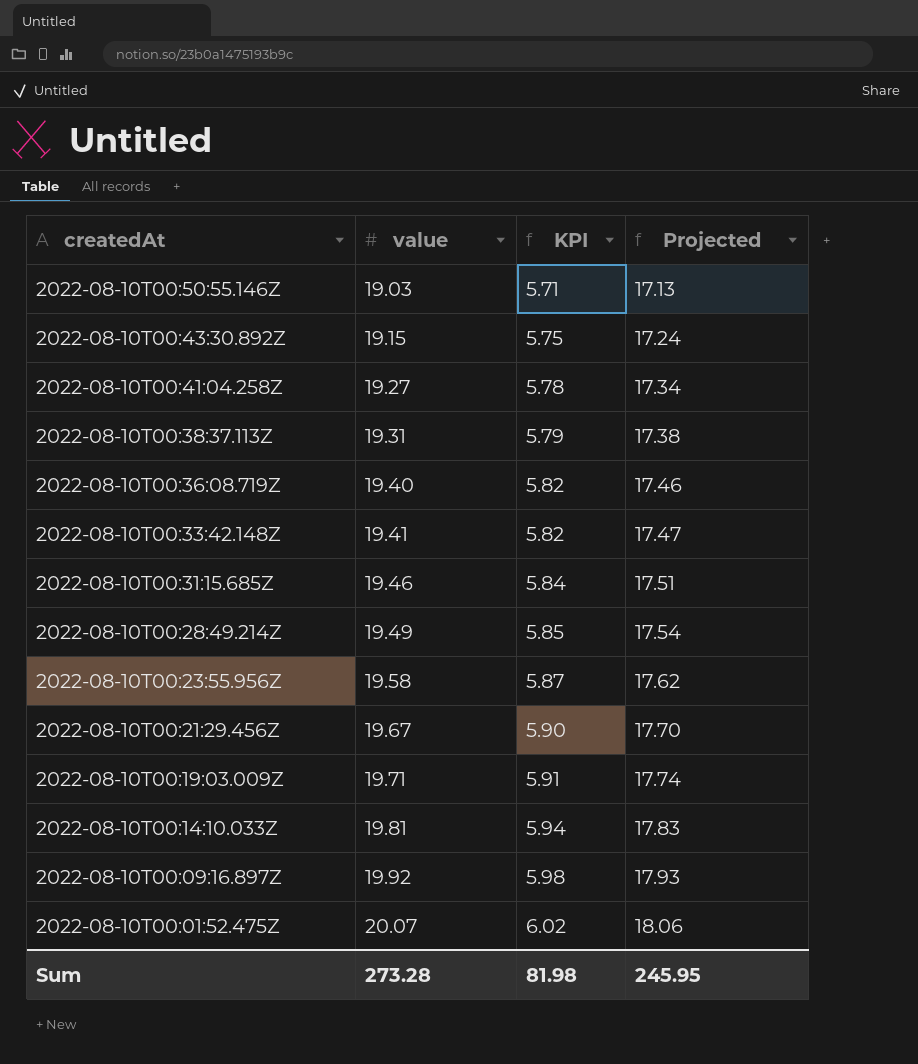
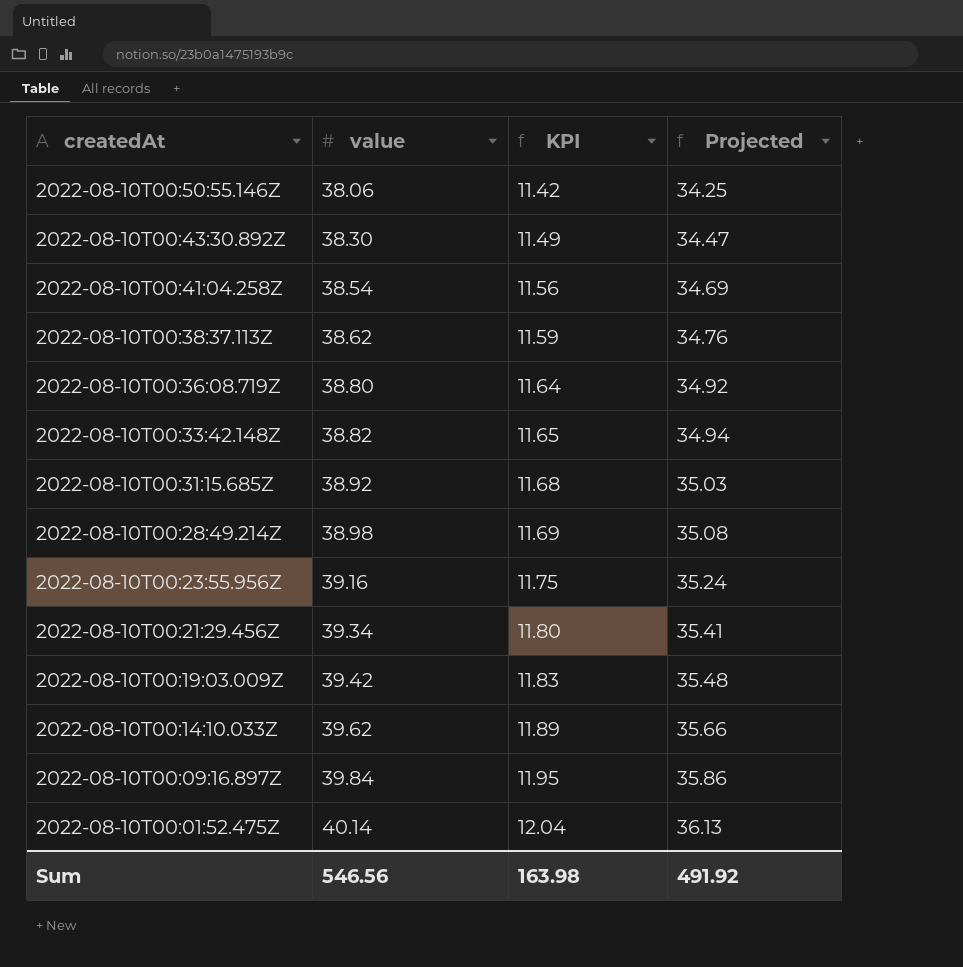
2022-08-10T00:50:55.146Z | value: 19.03 -> 38.06
2022-08-10T00:50:55.146Z | KPI: 5.71 -> 11.42
2022-08-10T00:50:55.146Z | Projected: 17.13 -> 34.25
2022-08-10T00:43:30.892Z | value: 19.15 -> 38.30
2022-08-10T00:43:30.892Z | KPI: 5.75 -> 11.49
2022-08-10T00:43:30.892Z | Projected: 17.24 -> 34.47
2022-08-10T00:41:04.258Z | value: 19.27 -> 38.54
2022-08-10T00:41:04.258Z | KPI: 5.78 -> 11.56
2022-08-10T00:41:04.258Z | Projected: 17.34 -> 34.69
2022-08-10T00:38:37.113Z | value: 19.31 -> 38.62
2022-08-10T00:38:37.113Z | KPI: 5.79 -> 11.59
2022-08-10T00:38:37.113Z | Projected: 17.38 -> 34.76
2022-08-10T00:36:08.719Z | value: 19.40 -> 38.80
2022-08-10T00:36:08.719Z | KPI: 5.82 -> 11.64
2022-08-10T00:36:08.719Z | Projected: 17.46 -> 34.92
2022-08-10T00:33:42.148Z | value: 19.41 -> 38.82
2022-08-10T00:33:42.148Z | KPI: 5.82 -> 11.65
2022-08-10T00:33:42.148Z | Projected: 17.47 -> 34.94
2022-08-10T00:31:15.685Z | value: 19.46 -> 38.92
2022-08-10T00:31:15.685Z | KPI: 5.84 -> 11.68
2022-08-10T00:31:15.685Z | Projected: 17.51 -> 35.03
2022-08-10T00:28:49.214Z | value: 19.49 -> 38.98
2022-08-10T00:28:49.214Z | KPI: 5.85 -> 11.69
2022-08-10T00:28:49.214Z | Projected: 17.54 -> 35.08
2022-08-10T00:23:55.956Z | value: 19.58 -> 39.16
2022-08-10T00:23:55.956Z | KPI: 5.87 -> 11.75
2022-08-10T00:23:55.956Z | Projected: 17.62 -> 35.24
2022-08-10T00:21:29.456Z | value: 19.67 -> 39.34
2022-08-10T00:21:29.456Z | KPI: 5.90 -> 11.80
2022-08-10T00:21:29.456Z | Projected: 17.70 -> 35.41
2022-08-10T00:19:03.009Z | value: 19.71 -> 39.42
2022-08-10T00:19:03.009Z | KPI: 5.91 -> 11.83
2022-08-10T00:19:03.009Z | Projected: 17.74 -> 35.48
2022-08-10T00:14:10.033Z | value: 19.81 -> 39.62
2022-08-10T00:14:10.033Z | KPI: 5.94 -> 11.89
2022-08-10T00:14:10.033Z | Projected: 17.83 -> 35.66
2022-08-10T00:09:16.897Z | value: 19.92 -> 39.84
2022-08-10T00:09:16.897Z | KPI: 5.98 -> 11.95
2022-08-10T00:09:16.897Z | Projected: 17.93 -> 35.86
2022-08-10T00:01:52.475Z | value: 20.07 -> 40.14
2022-08-10T00:01:52.475Z | KPI: 6.02 -> 12.04
2022-08-10T00:01:52.475Z | Projected: 18.06 -> 36.13
Sum | value: 273.28 -> 546.56
Sum | KPI: 81.98 -> 163.98
Sum | Projected: 245.95 -> 491.92

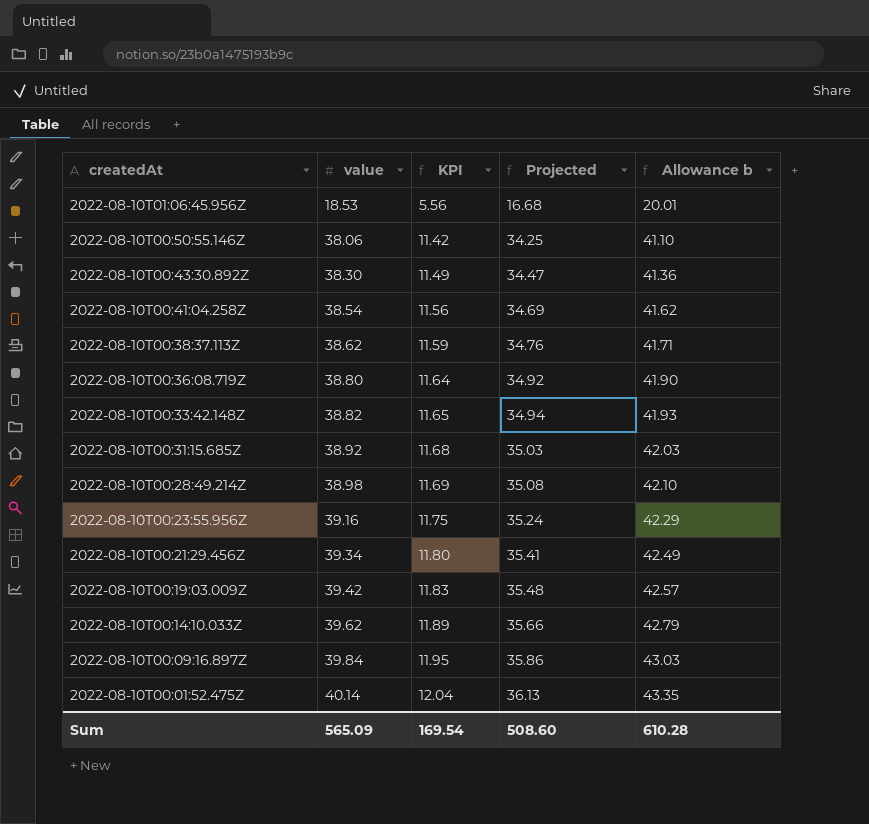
column Allowance b | formula: none -> [value] * 1.08
row 2022-08-10T01:06:45.956Z: none -> 18.53 | 5.56 | 16.68 | 20.01
Sum | value: 546.56 -> 565.09
Sum | KPI: 163.98 -> 169.54
Sum | Projected: 491.92 -> 508.60

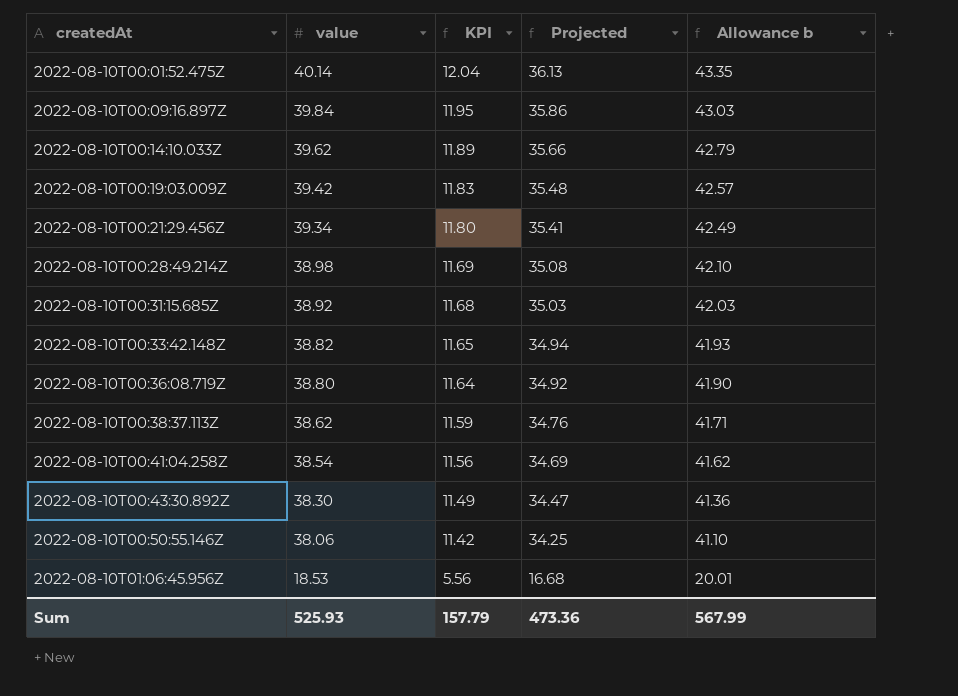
row order: createdAt descending -> createdAt ascending
row 2022-08-10T00:23:55.956Z: 39.16 | 11.75 | 35.24 | 42.29 -> none
Sum | value: 565.09 -> 525.93
Sum | KPI: 169.54 -> 157.79
Sum | Projected: 508.60 -> 473.36
Sum | Allowance b: 610.28 -> 567.99

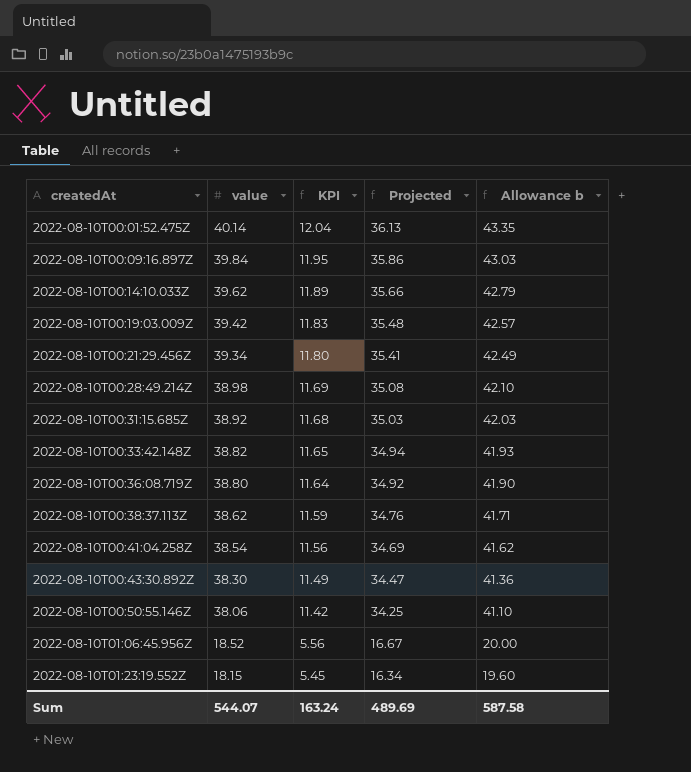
2022-08-10T01:06:45.956Z | value: 18.53 -> 18.52
2022-08-10T01:06:45.956Z | Projected: 16.68 -> 16.67
2022-08-10T01:06:45.956Z | Allowance b: 20.01 -> 20.00
row 2022-08-10T01:23:19.552Z: none -> 18.15 | 5.45 | 16.34 | 19.60
Sum | value: 525.93 -> 544.07
Sum | KPI: 157.79 -> 163.24
Sum | Projected: 473.36 -> 489.69
Sum | Allowance b: 567.99 -> 587.58

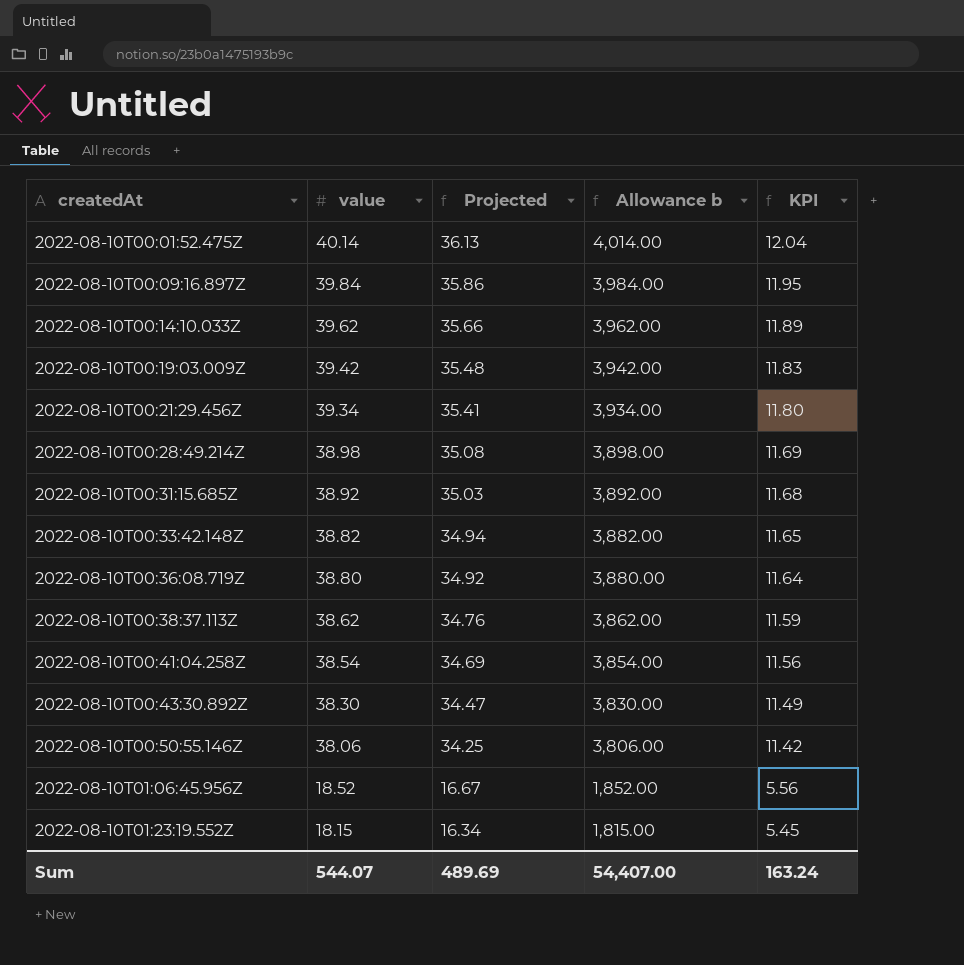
column Allowance b | formula: [value] * 1.08 -> [value] * 100
column KPI | position: 3 -> 5
Sum | Allowance b: 587.58 -> 54,407.00

